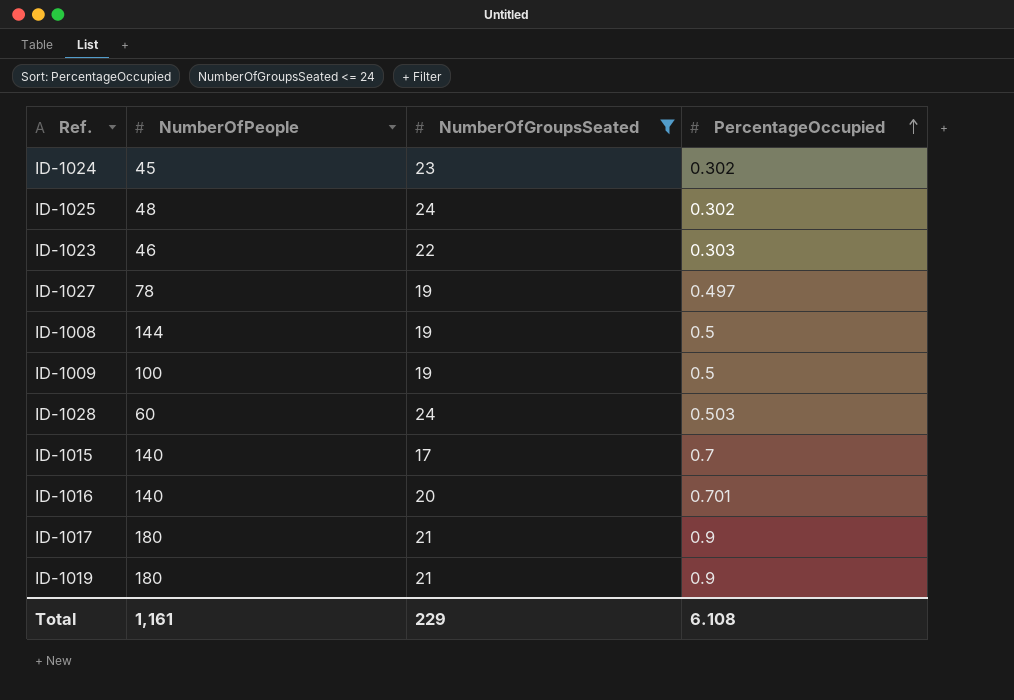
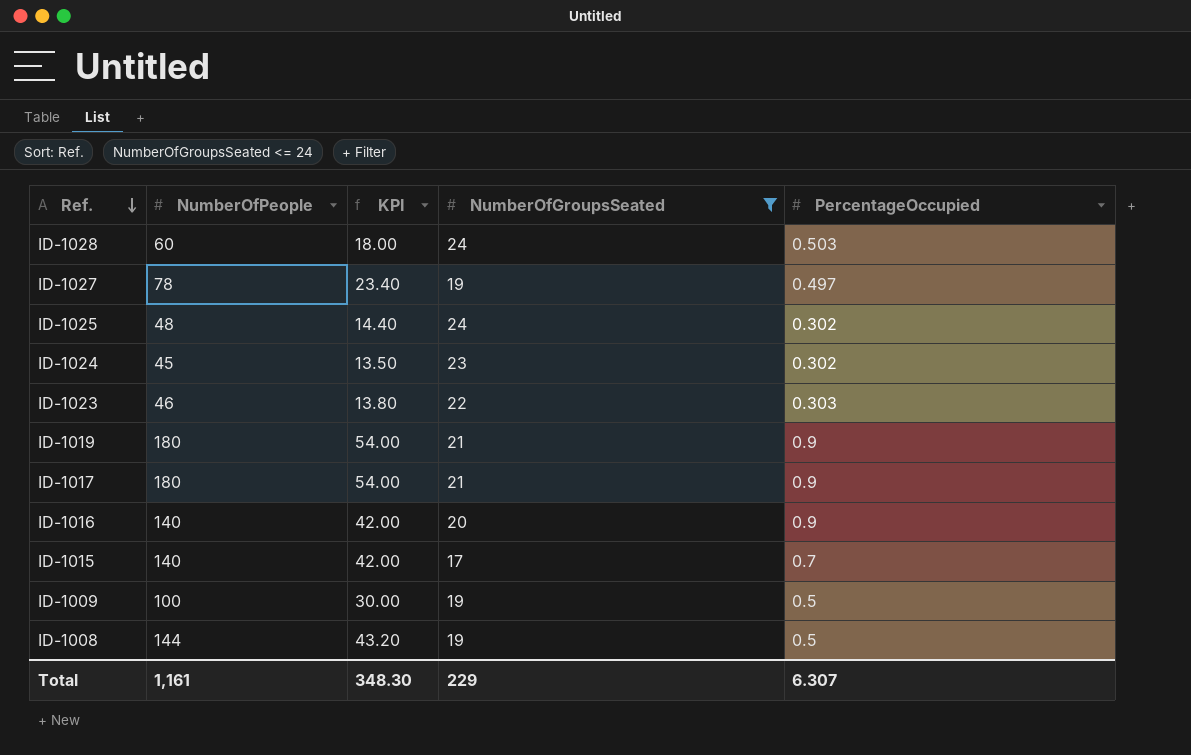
row order: PercentageOccupied ascending -> Ref. descending
column KPI | formula: none -> [NumberOfPeople] * 0.3
ID-1016 | PercentageOccupied: 0.701 -> 0.9
Total | PercentageOccupied: 6.108 -> 6.307

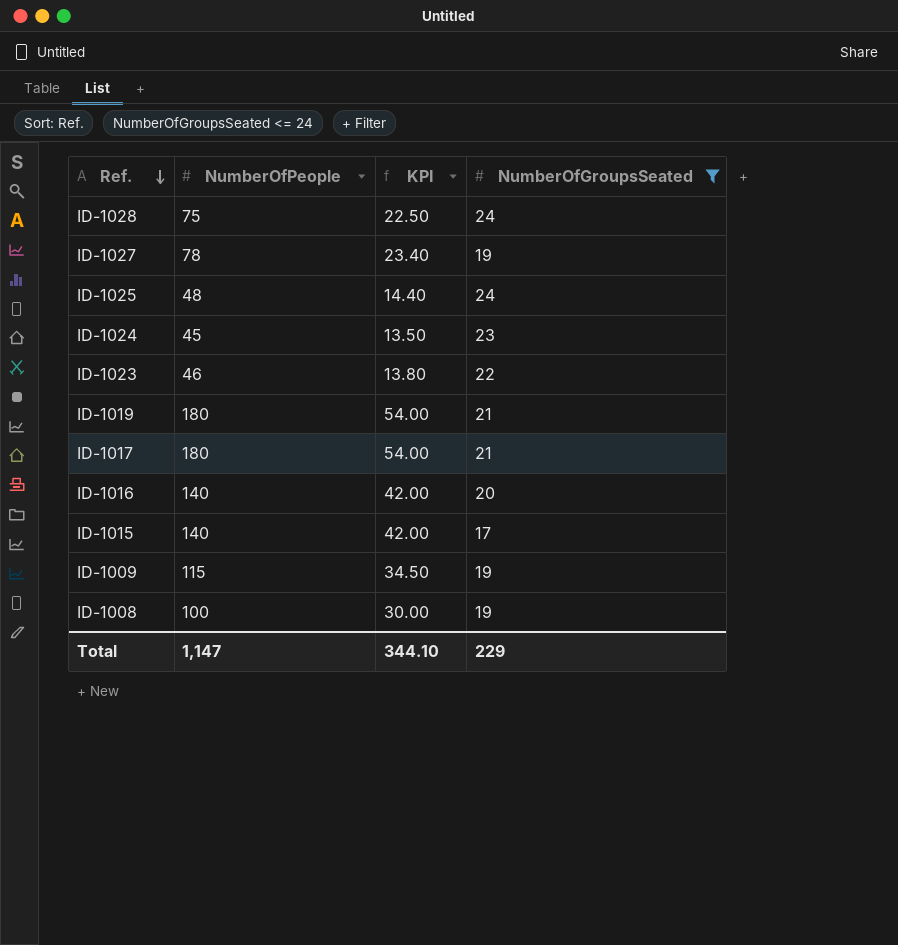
column PercentageOccupied | position: 5 -> none
ID-1028 | NumberOfPeople: 60 -> 75
ID-1028 | KPI: 18.00 -> 22.50
ID-1009 | NumberOfPeople: 100 -> 115
ID-1009 | KPI: 30.00 -> 34.50
ID-1008 | NumberOfPeople: 144 -> 100
ID-1008 | KPI: 43.20 -> 30.00
Total | NumberOfPeople: 1,161 -> 1,147
Total | KPI: 348.30 -> 344.10

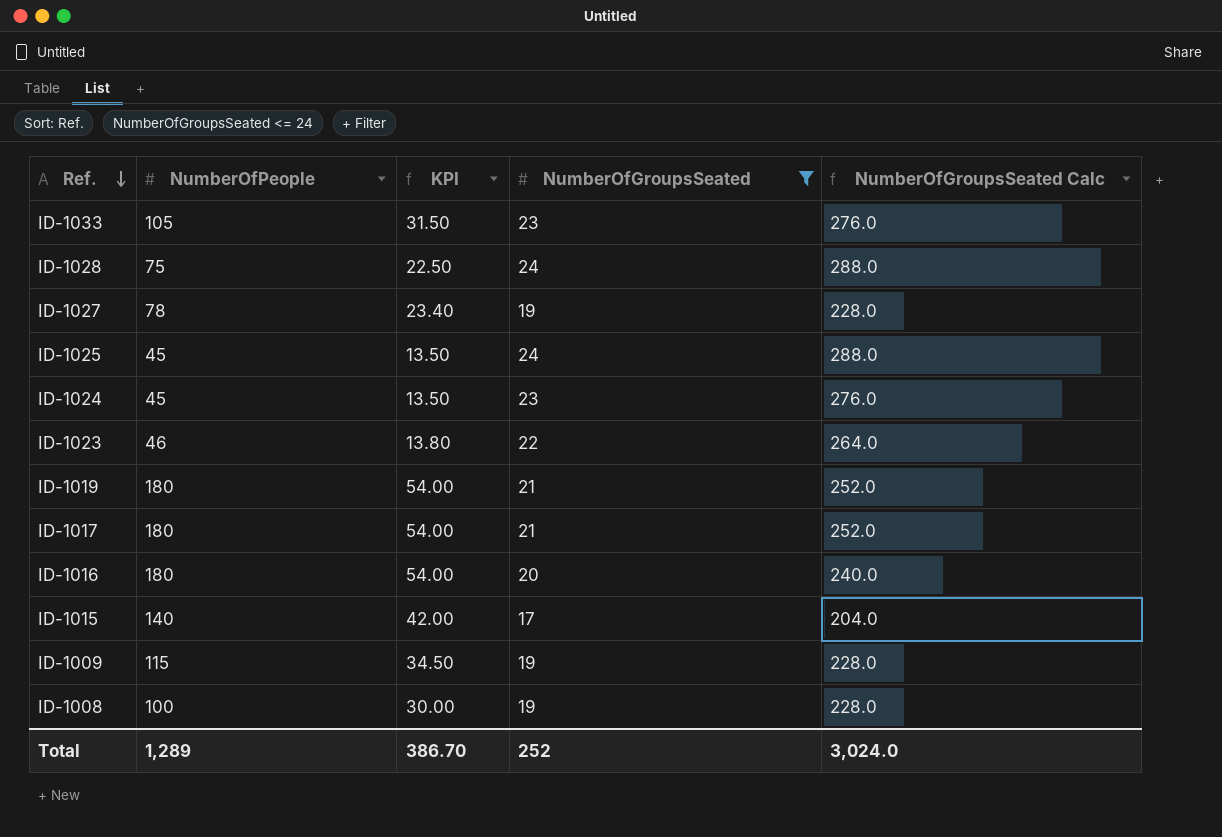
column NumberOfGroupsSeated Calc | formula: none -> [NumberOfGroupsSeated] * 12
row ID-1033: none -> 105 | 31.50 | 23 | 276.0
ID-1025 | NumberOfPeople: 48 -> 45
ID-1025 | KPI: 14.40 -> 13.50
ID-1016 | NumberOfPeople: 140 -> 180
ID-1016 | KPI: 42.00 -> 54.00
Total | NumberOfPeople: 1,147 -> 1,289
Total | KPI: 344.10 -> 386.70
Total | NumberOfGroupsSeated: 229 -> 252

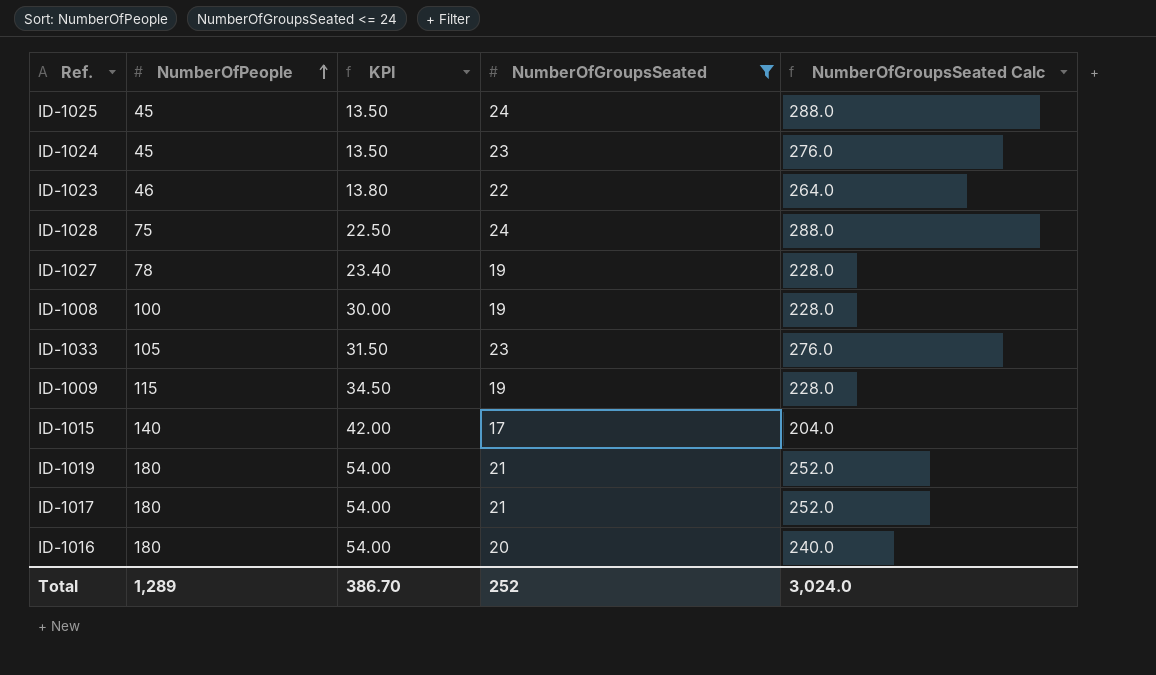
row order: Ref. descending -> NumberOfPeople ascending

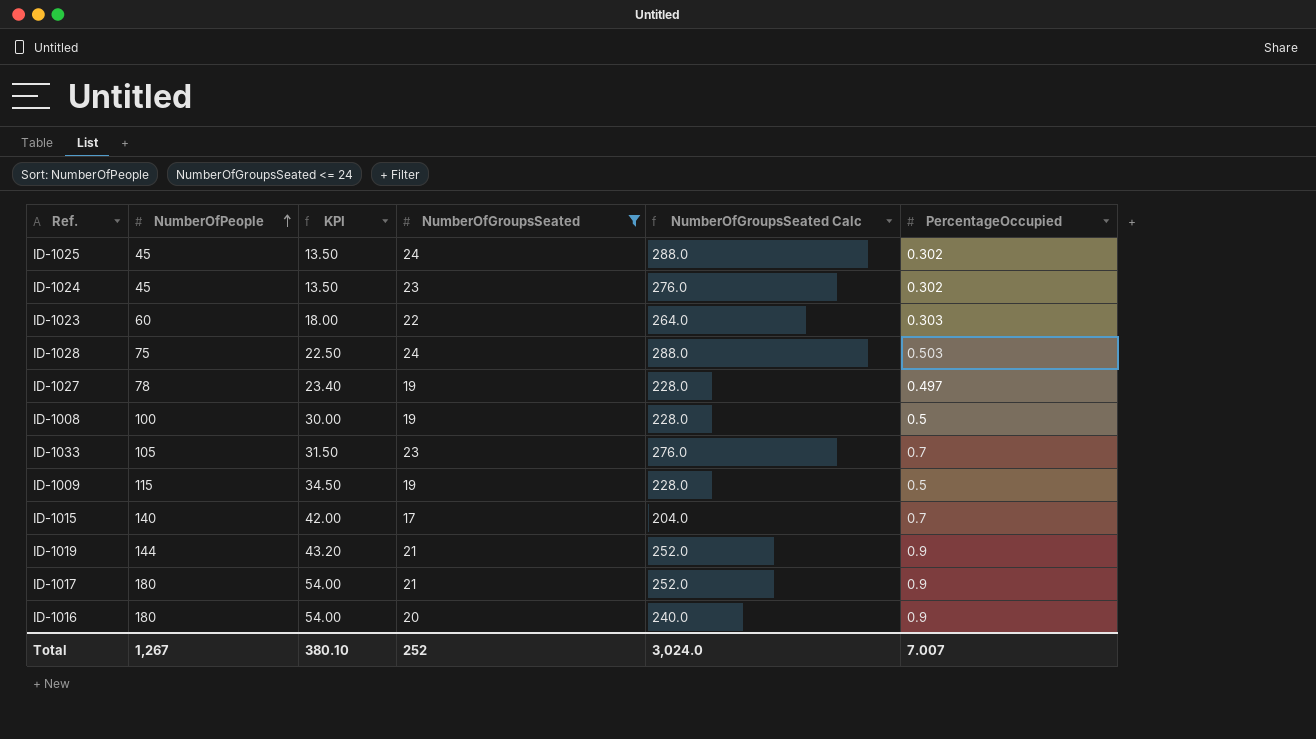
column PercentageOccupied | position: none -> 6
ID-1023 | NumberOfPeople: 46 -> 60
ID-1023 | KPI: 13.80 -> 18.00
ID-1019 | NumberOfPeople: 180 -> 144
ID-1019 | KPI: 54.00 -> 43.20
Total | NumberOfPeople: 1,289 -> 1,267
Total | KPI: 386.70 -> 380.10

